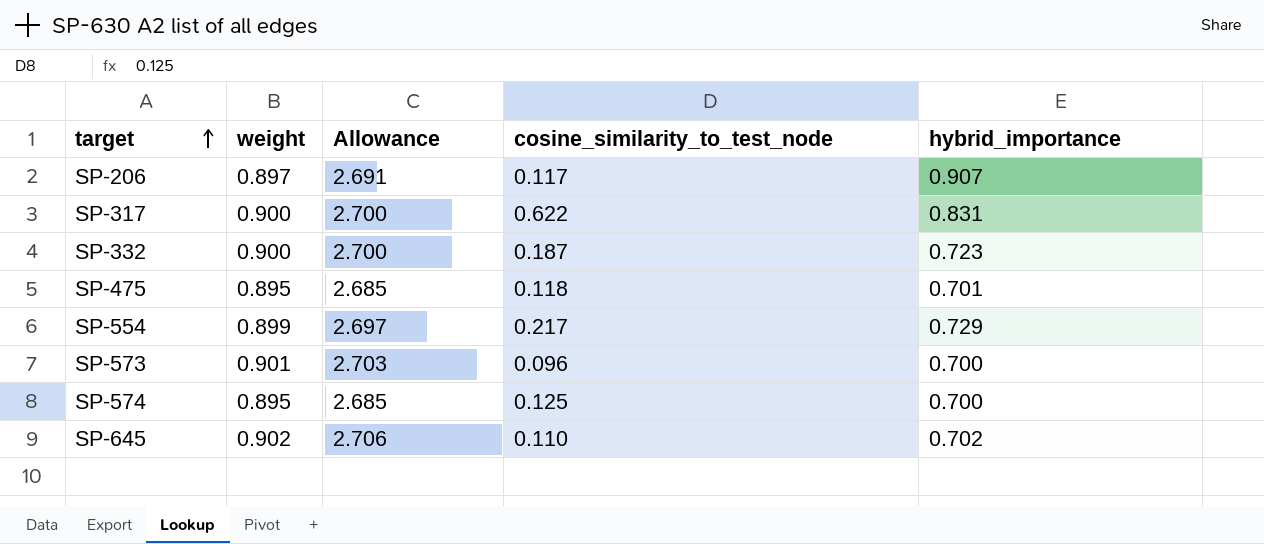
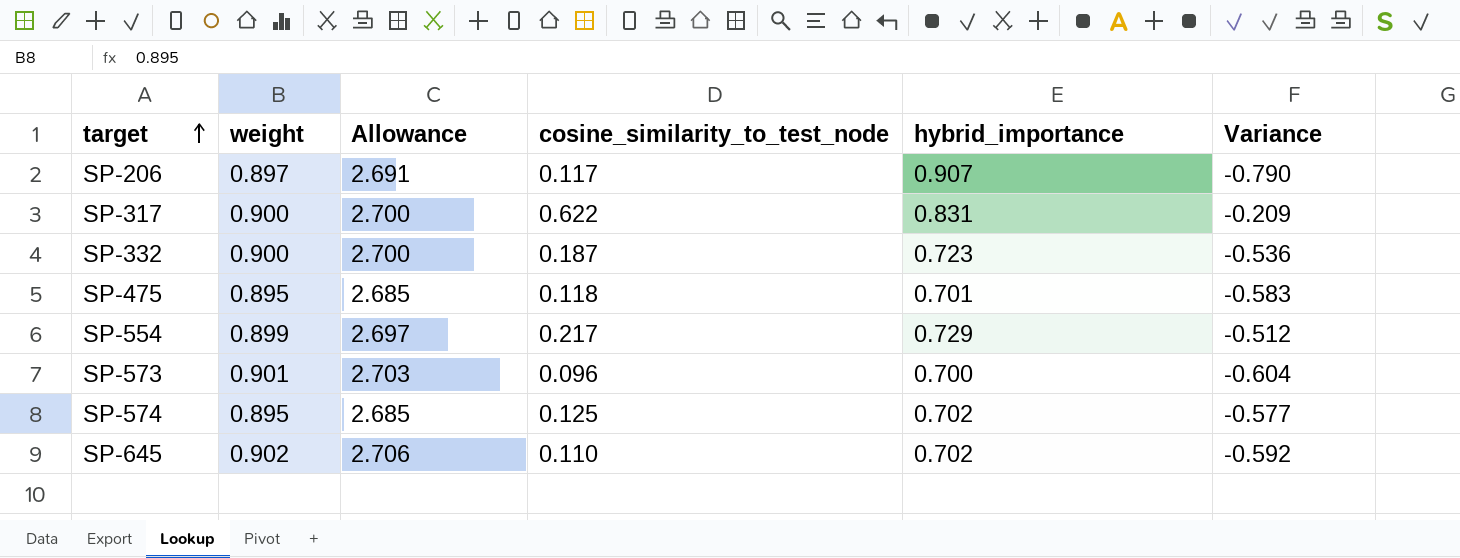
column Variance | formula: none -> [cosine_similarity_to_test_node] - [hybrid_importance]
SP-574 | hybrid_importance: 0.700 -> 0.702

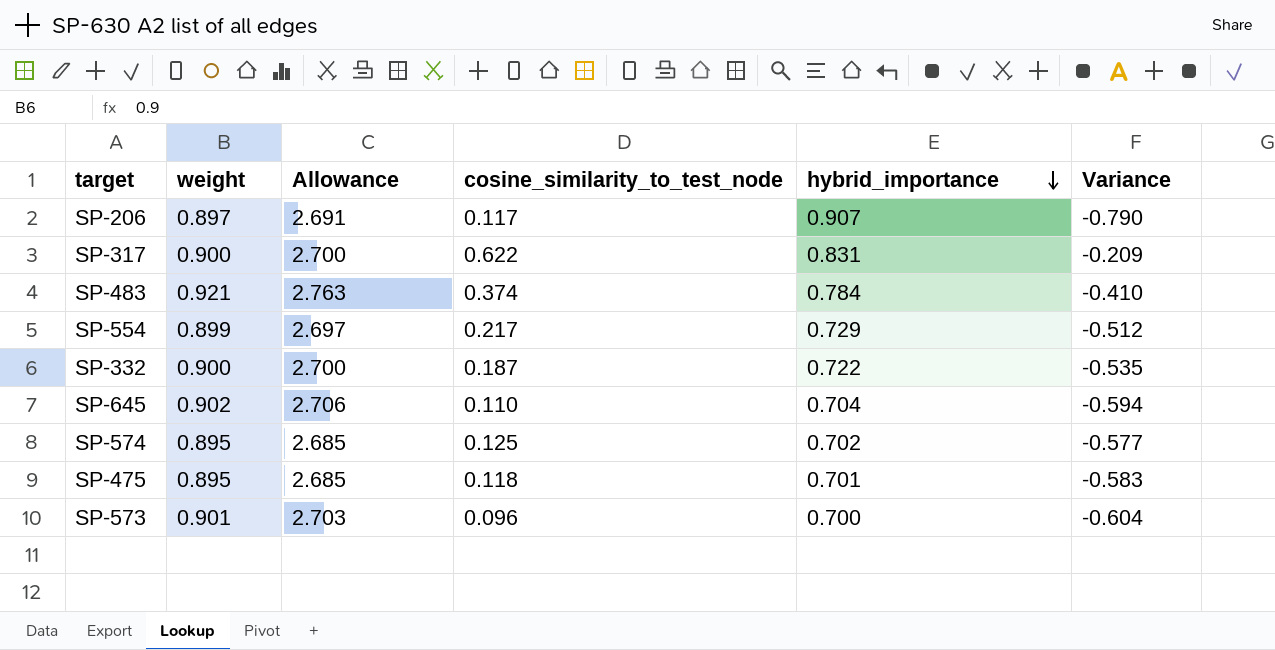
row order: target ascending -> hybrid_importance descending
row SP-483: none -> 0.921 | 2.763 | 0.374 | 0.784 | -0.410
SP-332 | hybrid_importance: 0.723 -> 0.722
SP-332 | Variance: -0.536 -> -0.535
SP-645 | hybrid_importance: 0.702 -> 0.704
SP-645 | Variance: -0.592 -> -0.594

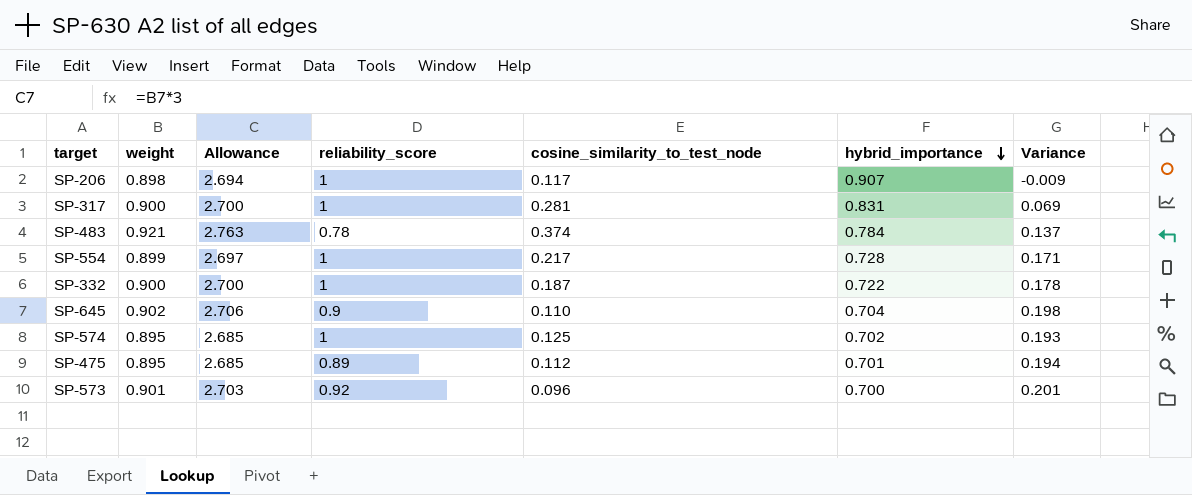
column reliability_score | position: none -> 4
column Variance | formula: [cosine_similarity_to_test_node] - [hybrid_importance] -> [weight] - [hybrid_importance]
SP-206 | weight: 0.897 -> 0.898
SP-206 | Allowance: 2.691 -> 2.694
SP-317 | cosine_similarity_to_test_node: 0.622 -> 0.281
SP-554 | hybrid_importance: 0.729 -> 0.728
SP-475 | cosine_similarity_to_test_node: 0.118 -> 0.112

